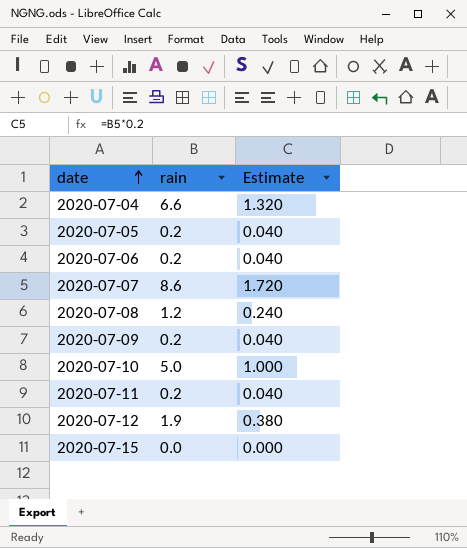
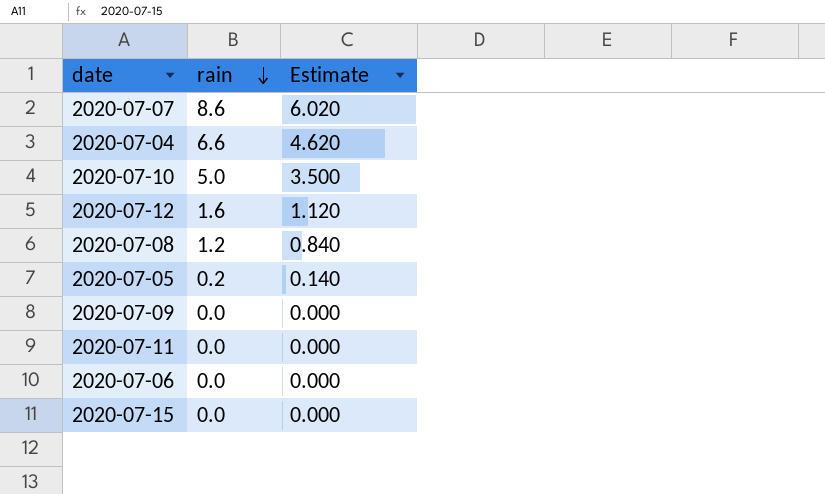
row order: date ascending -> rain descending
column Estimate | formula: [rain] * 0.2 -> [rain] * 0.7
2020-07-12 | rain: 1.9 -> 1.6
2020-07-09 | rain: 0.2 -> 0.0
2020-07-11 | rain: 0.2 -> 0.0
2020-07-06 | rain: 0.2 -> 0.0

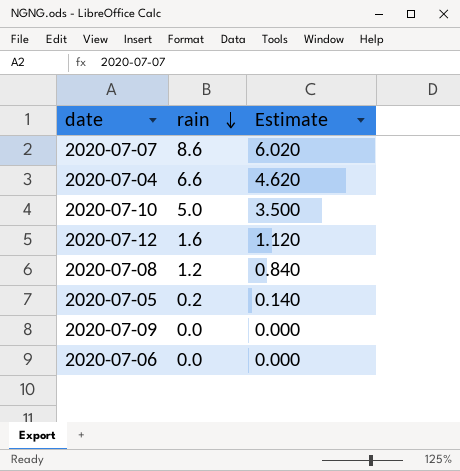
row 2020-07-11: 0.0 | 0.000 -> none
row 2020-07-15: 0.0 | 0.000 -> none

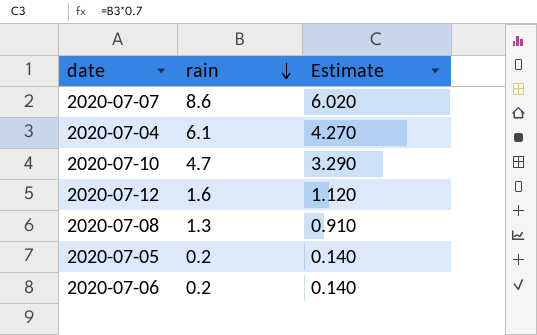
row 2020-07-09: 0.0 | 0.000 -> none
2020-07-04 | rain: 6.6 -> 6.1
2020-07-04 | Estimate: 4.620 -> 4.270
2020-07-10 | rain: 5.0 -> 4.7
2020-07-10 | Estimate: 3.500 -> 3.290
2020-07-08 | rain: 1.2 -> 1.3
2020-07-08 | Estimate: 0.840 -> 0.910
2020-07-06 | rain: 0.0 -> 0.2
2020-07-06 | Estimate: 0.000 -> 0.140

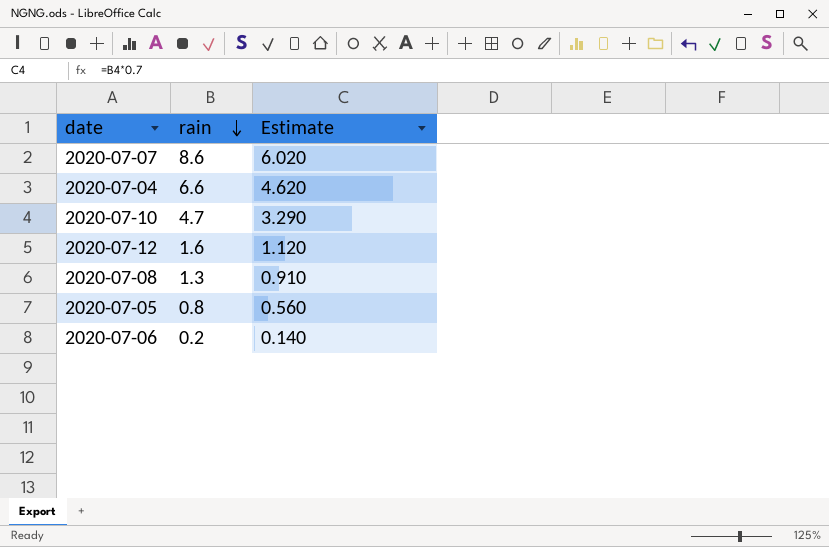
2020-07-04 | rain: 6.1 -> 6.6
2020-07-04 | Estimate: 4.270 -> 4.620
2020-07-05 | rain: 0.2 -> 0.8
2020-07-05 | Estimate: 0.140 -> 0.560

